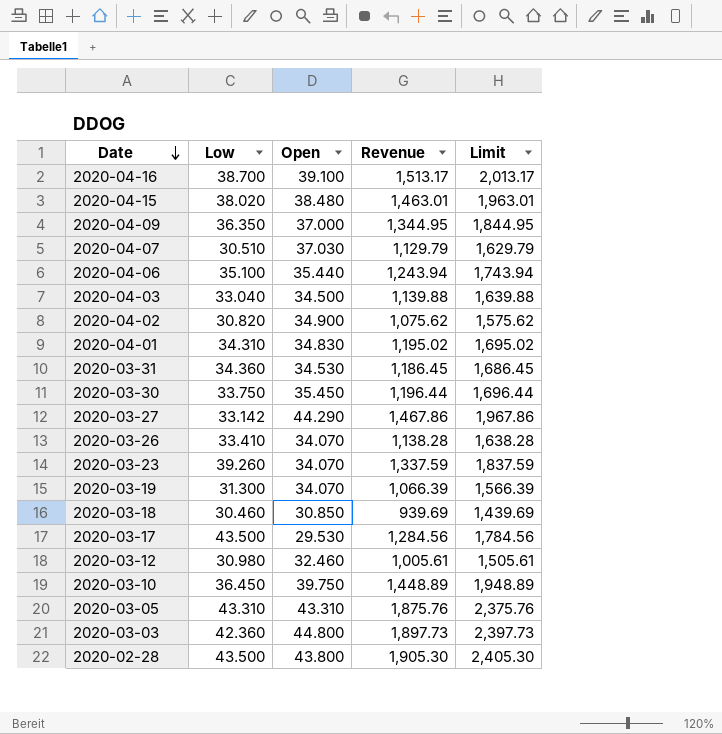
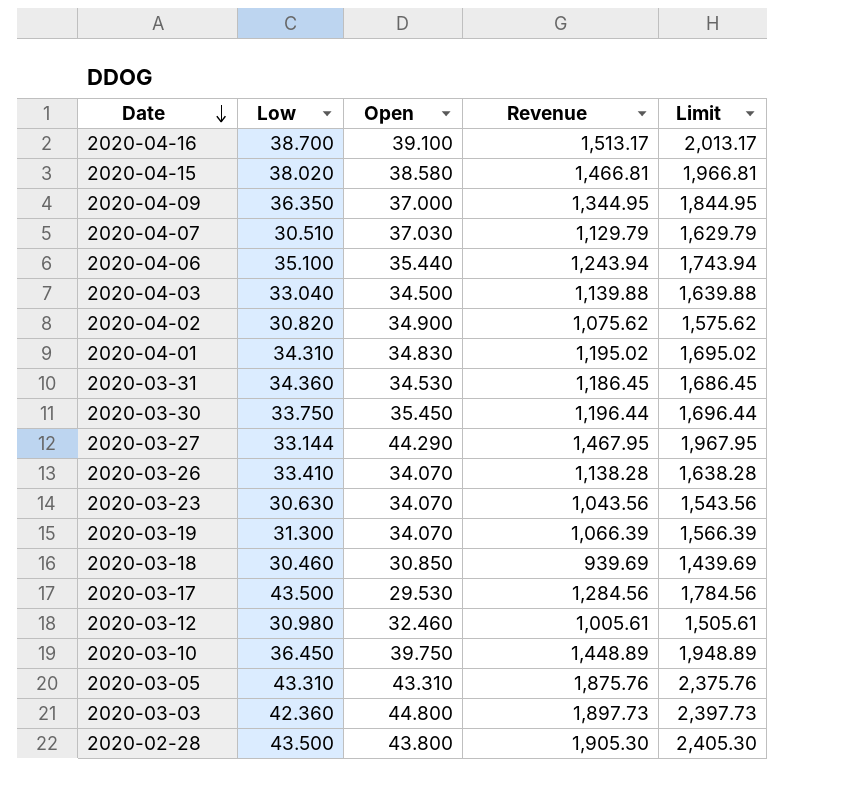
2020-04-15 | Open: 38.480 -> 38.580
2020-04-15 | Revenue: 1,463.01 -> 1,466.81
2020-04-15 | Limit: 1,963.01 -> 1,966.81
2020-03-27 | Low: 33.142 -> 33.144
2020-03-27 | Revenue: 1,467.86 -> 1,467.95
2020-03-27 | Limit: 1,967.86 -> 1,967.95
2020-03-23 | Low: 39.260 -> 30.630
2020-03-23 | Revenue: 1,337.59 -> 1,043.56
2020-03-23 | Limit: 1,837.59 -> 1,543.56

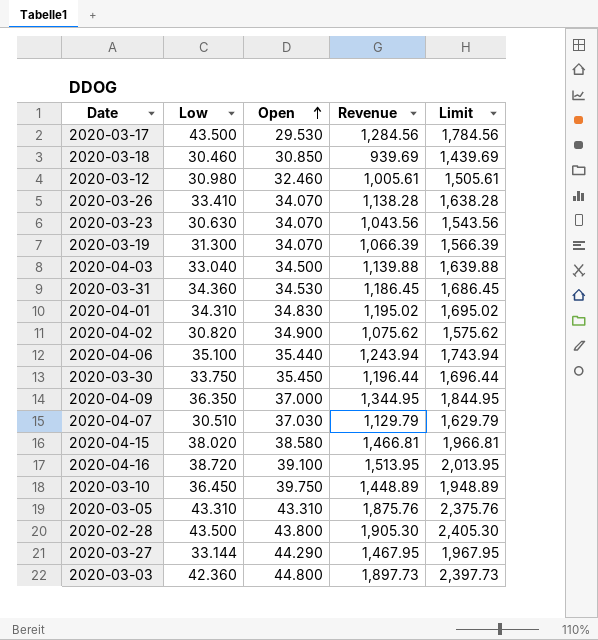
row order: Date descending -> Open ascending
2020-04-16 | Low: 38.700 -> 38.720
2020-04-16 | Revenue: 1,513.17 -> 1,513.95
2020-04-16 | Limit: 2,013.17 -> 2,013.95

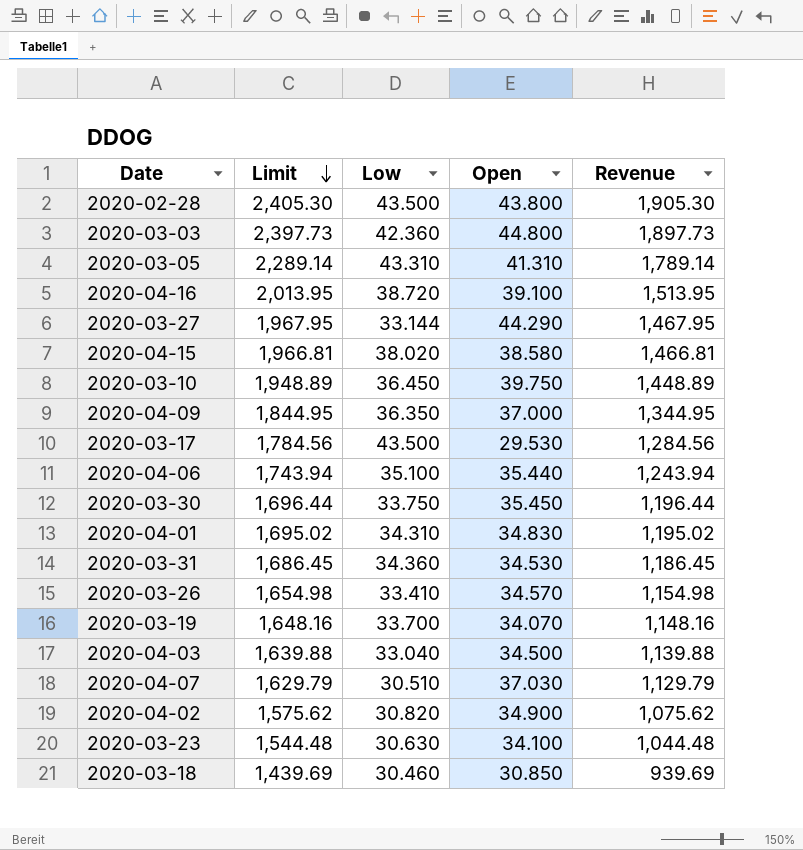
row order: Open ascending -> Limit descending
column Limit | position: 5 -> 2
row 2020-03-12: 30.980 | 32.460 | 1,005.61 | 1,505.61 -> none
2020-03-05 | Limit: 2,375.76 -> 2,289.14
2020-03-05 | Open: 43.310 -> 41.310
2020-03-05 | Revenue: 1,875.76 -> 1,789.14
2020-03-26 | Limit: 1,638.28 -> 1,654.98
2020-03-26 | Open: 34.070 -> 34.570
2020-03-26 | Revenue: 1,138.28 -> 1,154.98
2020-03-19 | Limit: 1,566.39 -> 1,648.16
2020-03-19 | Low: 31.300 -> 33.700
2020-03-19 | Revenue: 1,066.39 -> 1,148.16
2020-03-23 | Limit: 1,543.56 -> 1,544.48
2020-03-23 | Open: 34.070 -> 34.100
2020-03-23 | Revenue: 1,043.56 -> 1,044.48

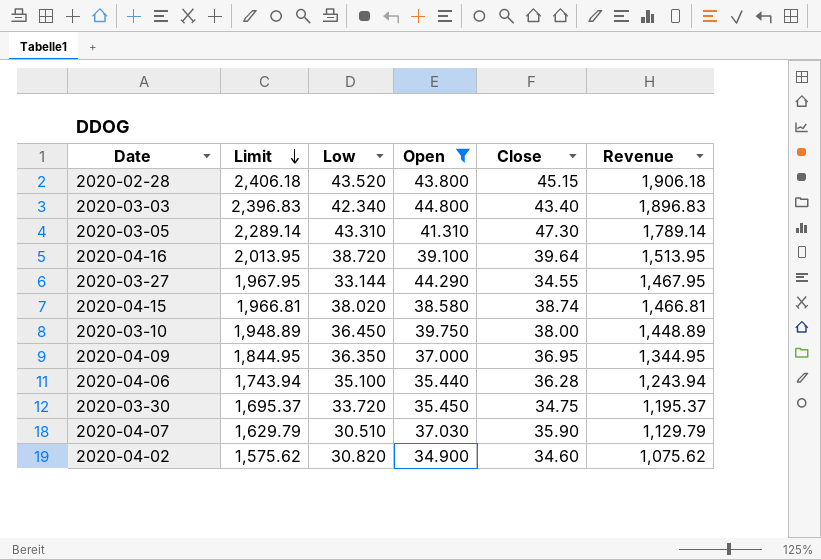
filter: none -> Open >= 34.900
column Close | position: none -> 5
2020-02-28 | Limit: 2,405.30 -> 2,406.18
2020-02-28 | Low: 43.500 -> 43.520
2020-02-28 | Revenue: 1,905.30 -> 1,906.18
2020-03-03 | Limit: 2,397.73 -> 2,396.83
2020-03-03 | Low: 42.360 -> 42.340
2020-03-03 | Revenue: 1,897.73 -> 1,896.83
2020-03-30 | Limit: 1,696.44 -> 1,695.37
2020-03-30 | Low: 33.750 -> 33.720
2020-03-30 | Revenue: 1,196.44 -> 1,195.37

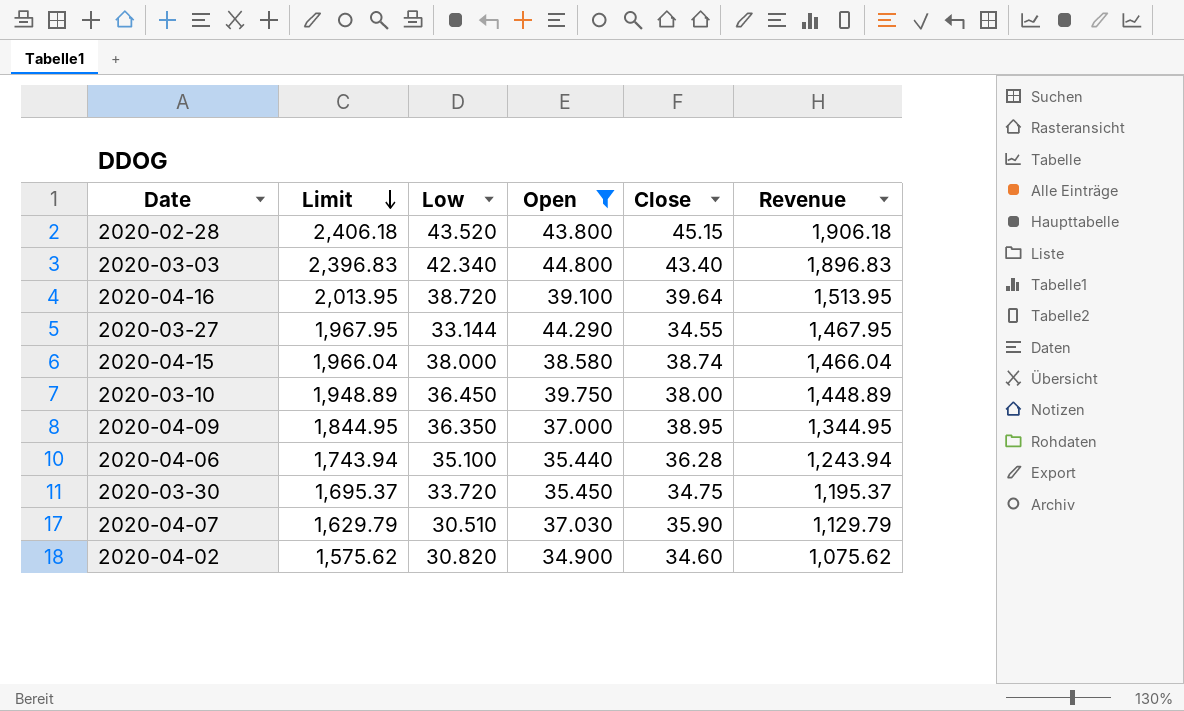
row 2020-03-05: 2,289.14 | 43.310 | 41.310 | 47.30 | 1,789.14 -> none
2020-04-15 | Limit: 1,966.81 -> 1,966.04
2020-04-15 | Low: 38.020 -> 38.000
2020-04-15 | Revenue: 1,466.81 -> 1,466.04
2020-04-09 | Close: 36.95 -> 38.95

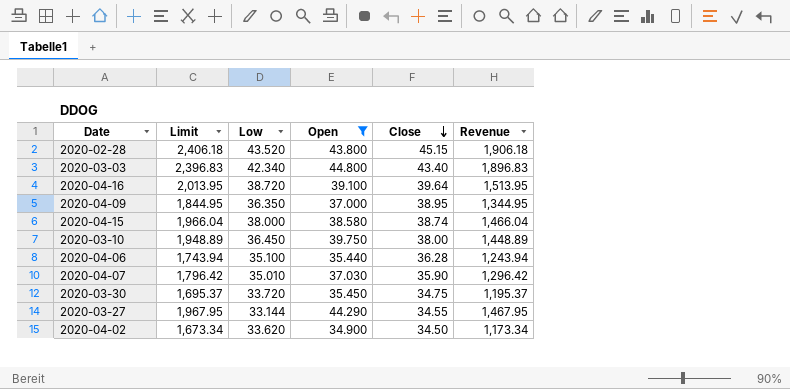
row order: Limit descending -> Close descending
2020-04-07 | Limit: 1,629.79 -> 1,796.42
2020-04-07 | Low: 30.510 -> 35.010
2020-04-07 | Revenue: 1,129.79 -> 1,296.42
2020-04-02 | Limit: 1,575.62 -> 1,673.34
2020-04-02 | Low: 30.820 -> 33.620
2020-04-02 | Close: 34.60 -> 34.50
2020-04-02 | Revenue: 1,075.62 -> 1,173.34

